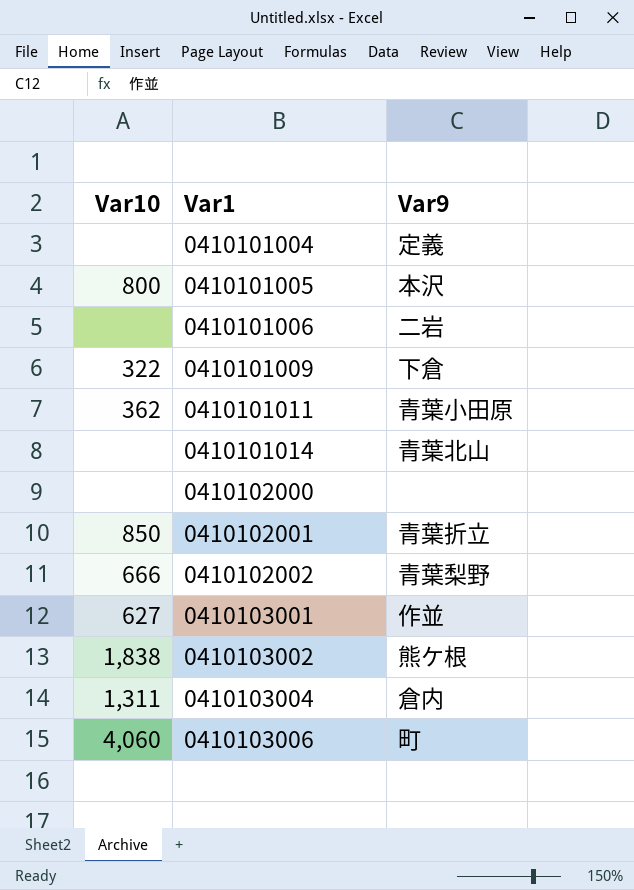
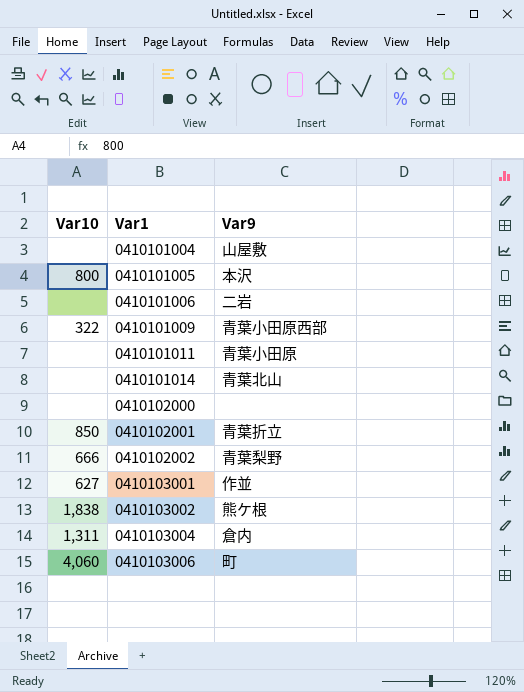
0410101004 | Var9: 定義 -> 山屋敷
0410101009 | Var9: 下倉 -> 青葉小田原西部
0410101011 | Var10: 362 -> none

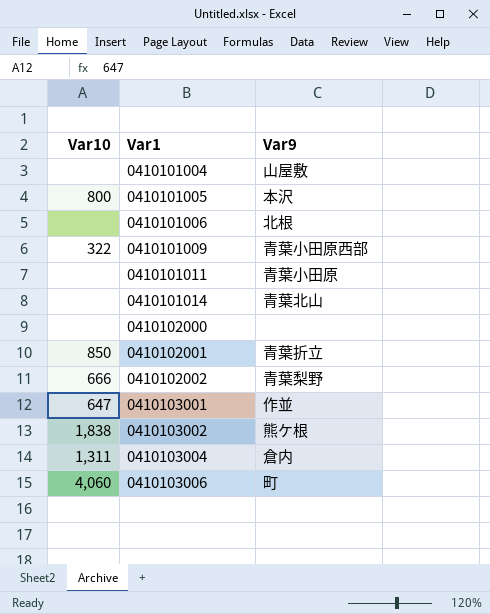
0410101006 | Var9: 二岩 -> 北根
0410103001 | Var10: 627 -> 647

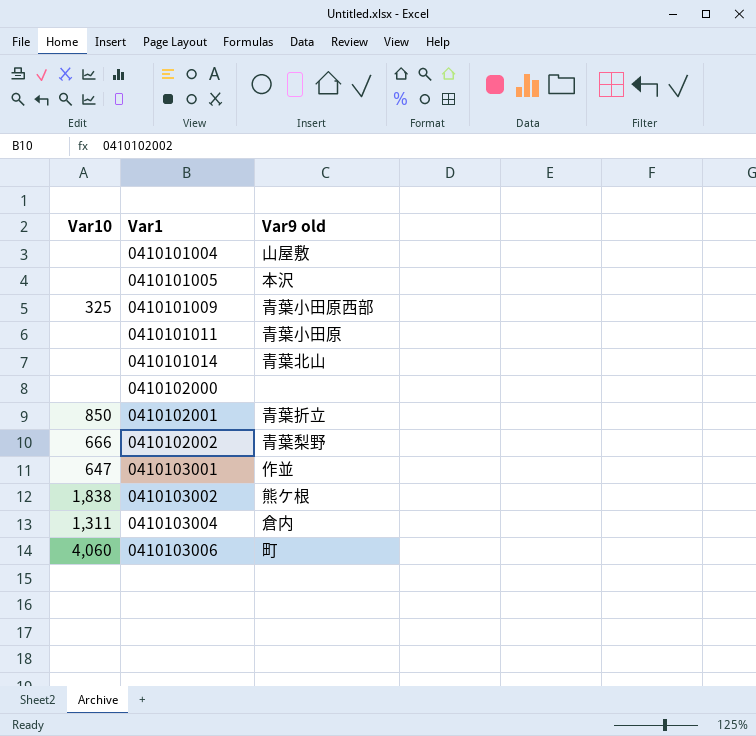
column name: Var9 -> Var9 old
row 0410101006: none | 北根 -> none
0410101005 | Var10: 800 -> none
0410101009 | Var10: 322 -> 325

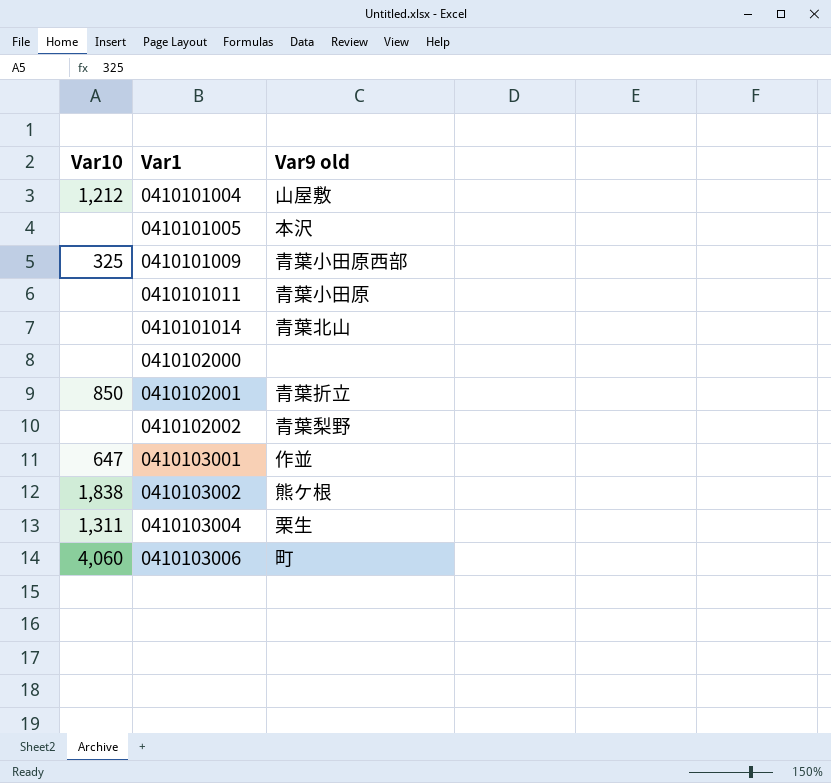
0410101004 | Var10: none -> 1,212
0410102002 | Var10: 666 -> none
0410103004 | Var9 old: 倉内 -> 栗生

